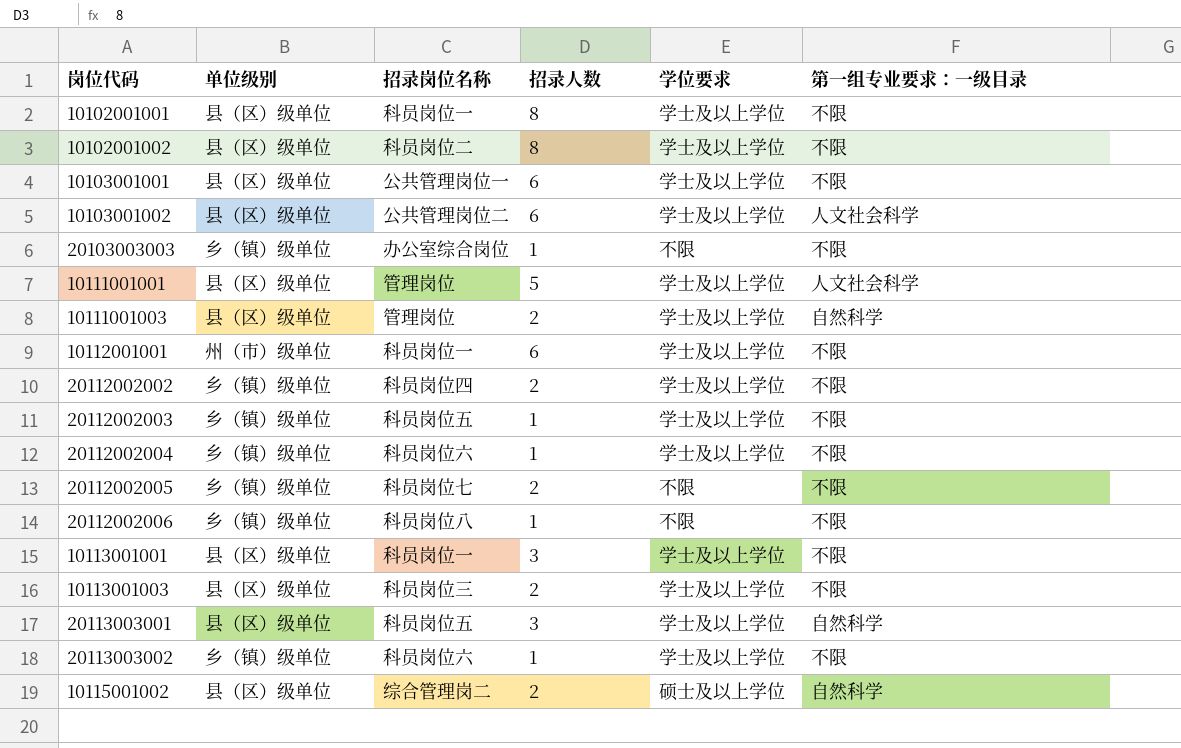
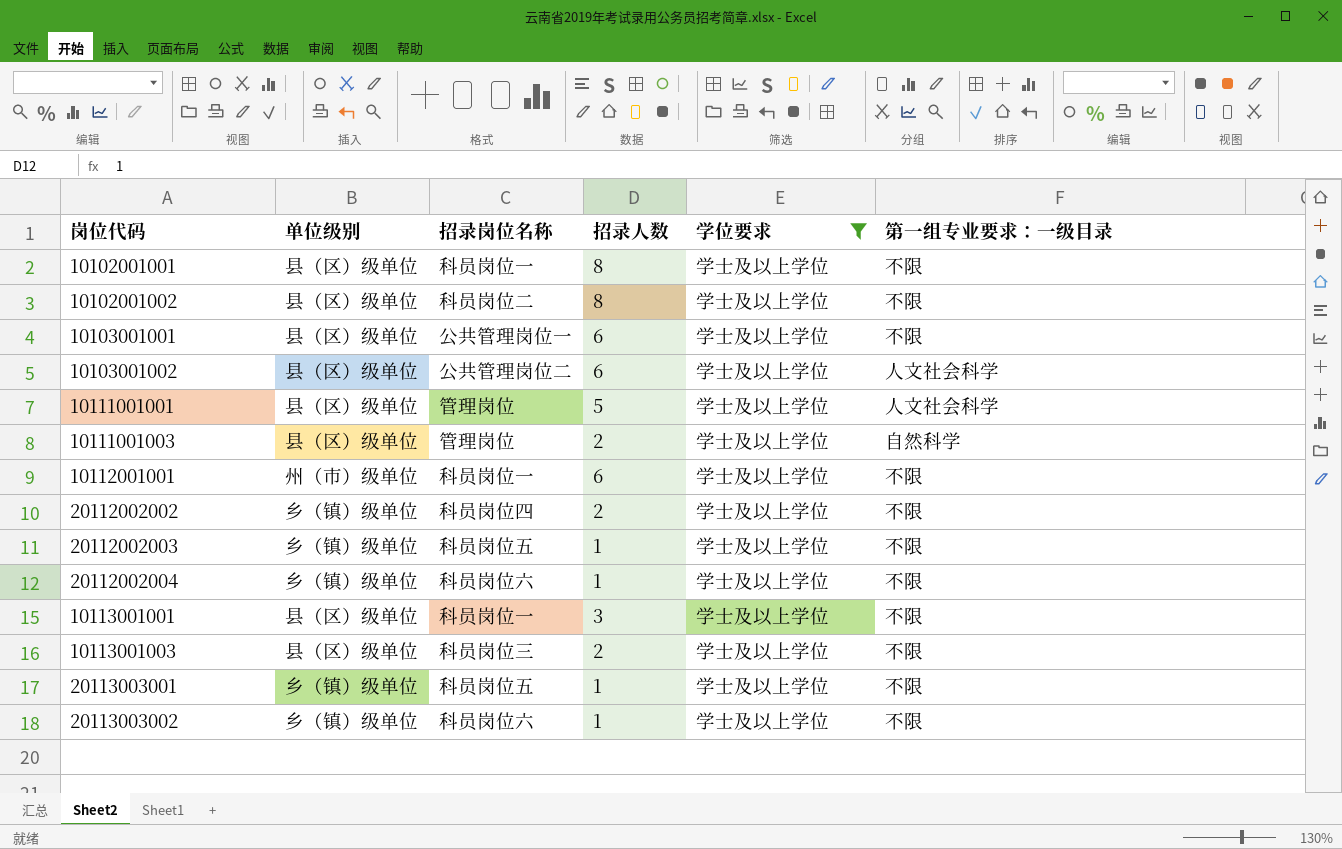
filter: none -> 学位要求 = 学士及以上学位
20113003001 | 单位级别: 县（区）级单位 -> 乡（镇）级单位
20113003001 | 招录人数: 3 -> 1
20113003001 | 第一组专业要求：一级目录: 自然科学 -> 不限

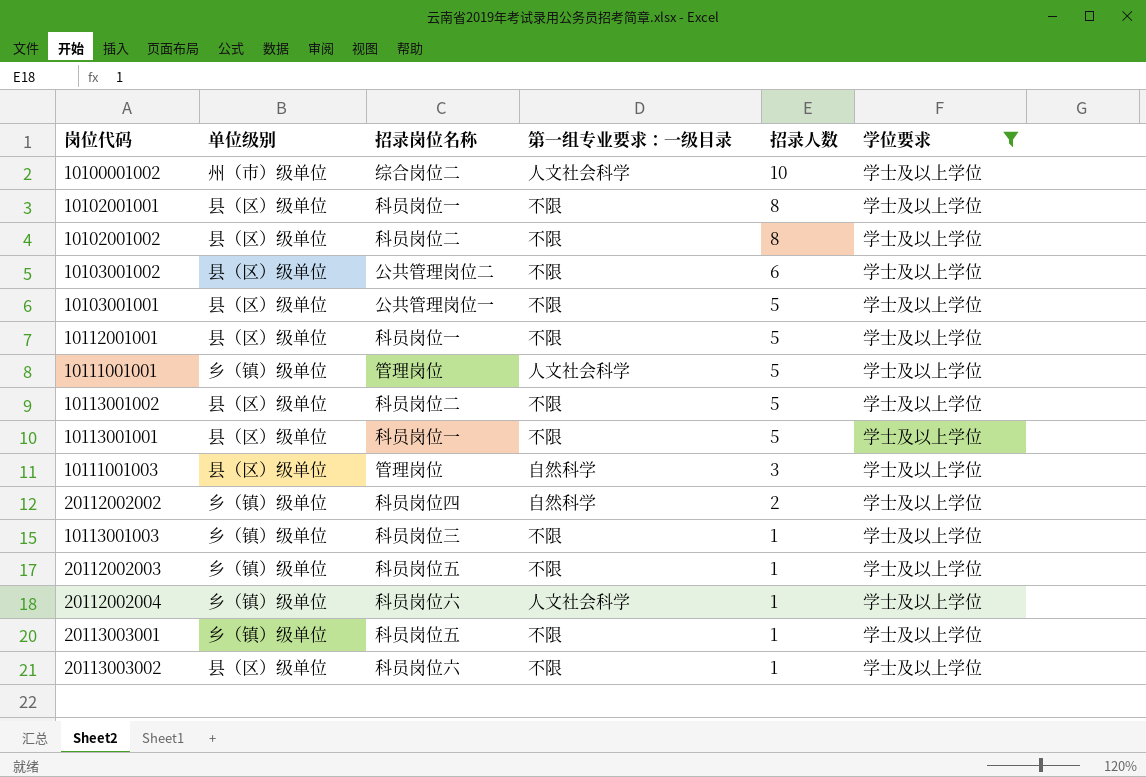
row order: none -> 招录人数 descending
column 第一组专业要求：一级目录 | position: 6 -> 4
row 10100001002: none -> 州（市）级单位 | 综合岗位二 | 人文社会科学 | 10 | 学士及以上学位
10103001002 | 第一组专业要求：一级目录: 人文社会科学 -> 不限
10103001001 | 招录人数: 6 -> 5
10112001001 | 单位级别: 州（市）级单位 -> 县（区）级单位
10112001001 | 招录人数: 6 -> 5
10111001001 | 单位级别: 县（区）级单位 -> 乡（镇）级单位
row 10113001002: none -> 县（区）级单位 | 科员岗位二 | 不限 | 5 | 学士及以上学位
10113001001 | 招录人数: 3 -> 5
10111001003 | 招录人数: 2 -> 3
20112002002 | 第一组专业要求：一级目录: 不限 -> 自然科学
10113001003 | 单位级别: 县（区）级单位 -> 乡（镇）级单位
10113001003 | 招录人数: 2 -> 1
20112002004 | 第一组专业要求：一级目录: 不限 -> 人文社会科学
20113003002 | 单位级别: 乡（镇）级单位 -> 县（区）级单位

